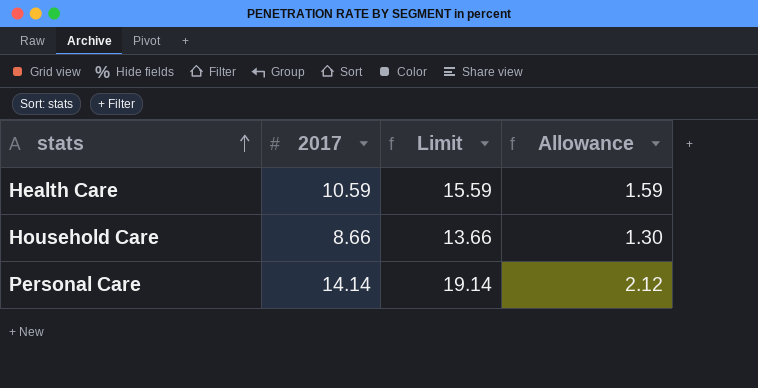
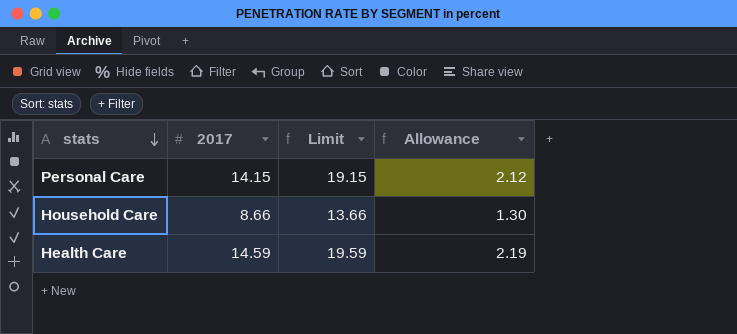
row order: stats ascending -> stats descending
Personal Care | 2017: 14.14 -> 14.15
Personal Care | Limit: 19.14 -> 19.15
Health Care | 2017: 10.59 -> 14.59
Health Care | Limit: 15.59 -> 19.59
Health Care | Allowance: 1.59 -> 2.19

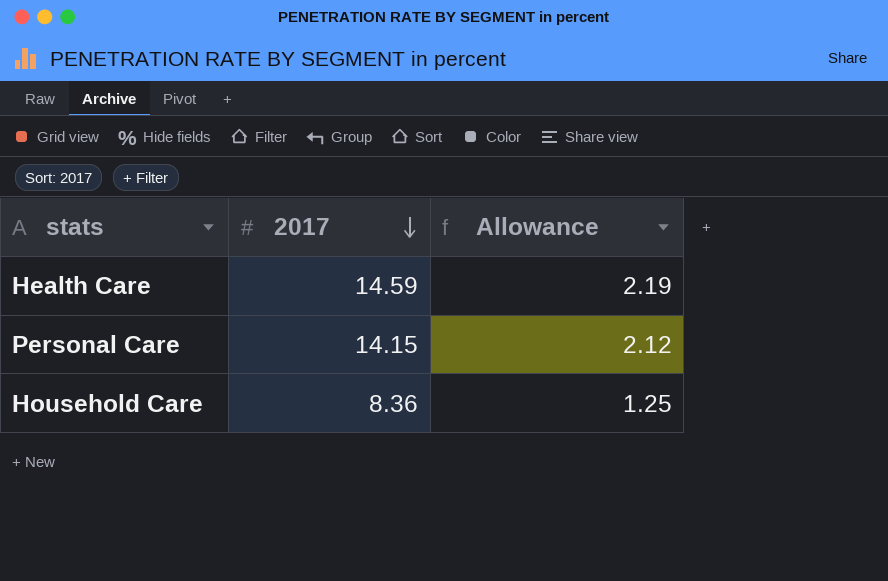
row order: stats descending -> 2017 descending
column Limit | formula: [2017] + 5 -> none
Household Care | 2017: 8.66 -> 8.36
Household Care | Allowance: 1.30 -> 1.25

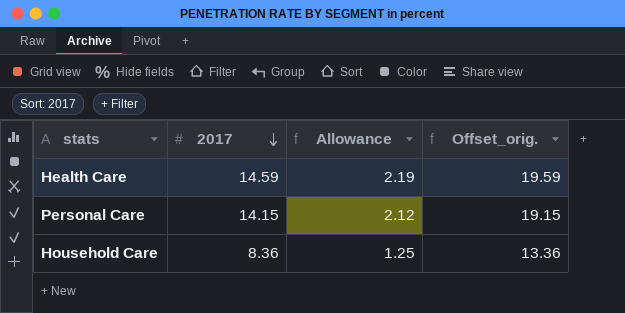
column Offset_orig. | formula: none -> [2017] + 5

